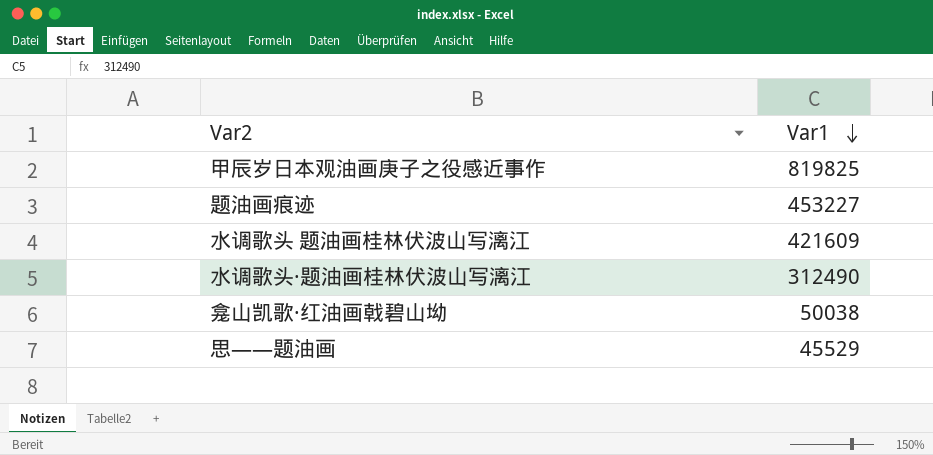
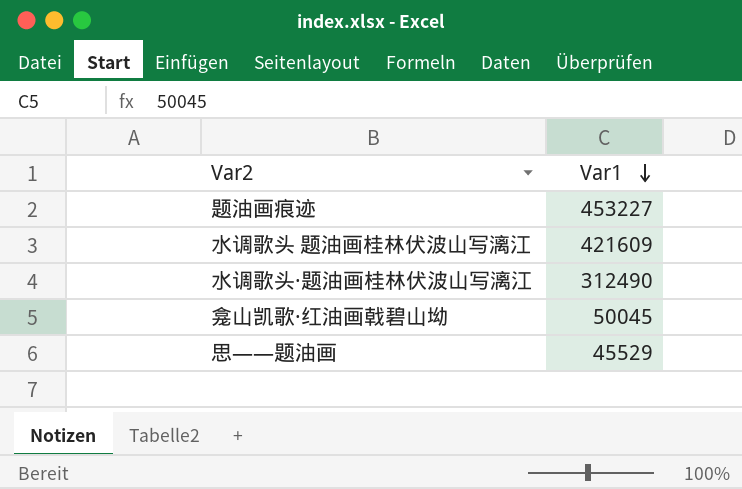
row 甲辰岁日本观油画庚子之役感近事作: 819825 -> none
龛山凯歌·红油画戟碧山坳 | Var1: 50038 -> 50045

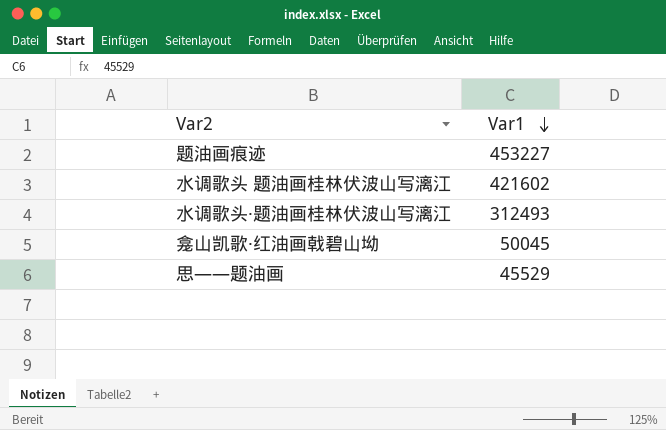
水调歌头 题油画桂林伏波山写漓江 | Var1: 421609 -> 421602
水调歌头·题油画桂林伏波山写漓江 | Var1: 312490 -> 312493

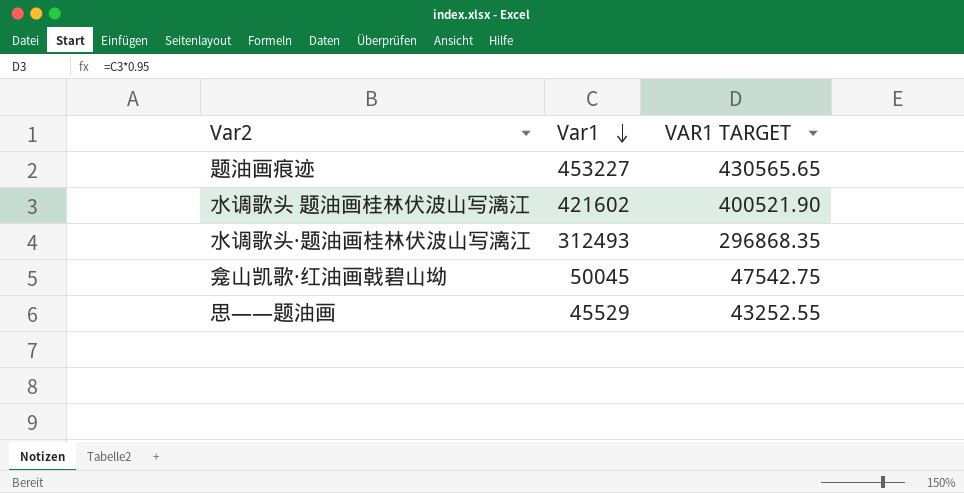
column VAR1 TARGET | formula: none -> [Var1] * 0.95

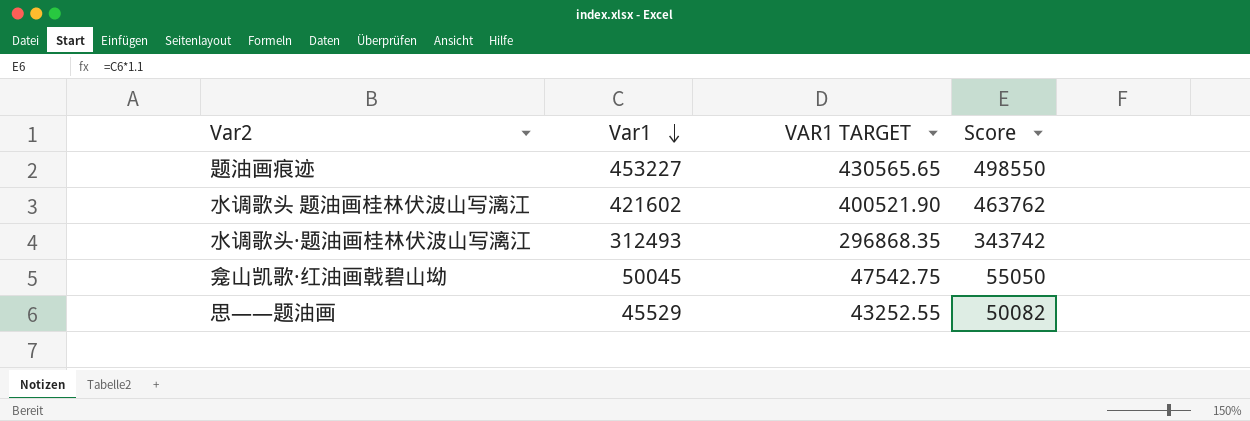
column Score | formula: none -> [Var1] * 1.1

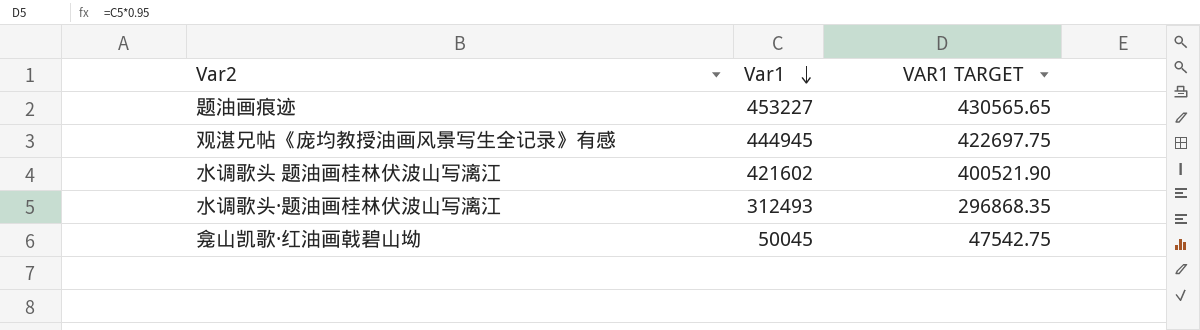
column Score | formula: [Var1] * 1.1 -> none
row 思——题油画: 45529 | 43252.55 | 50082 -> none
row 观湛兄帖《庞均教授油画风景写生全记录》有感: none -> 444945 | 422697.75

